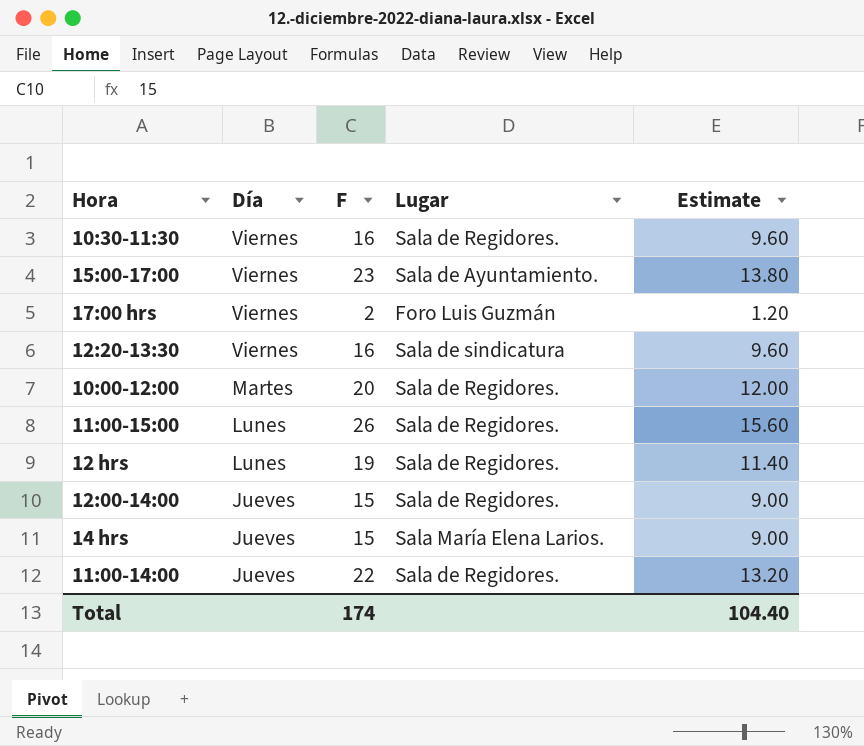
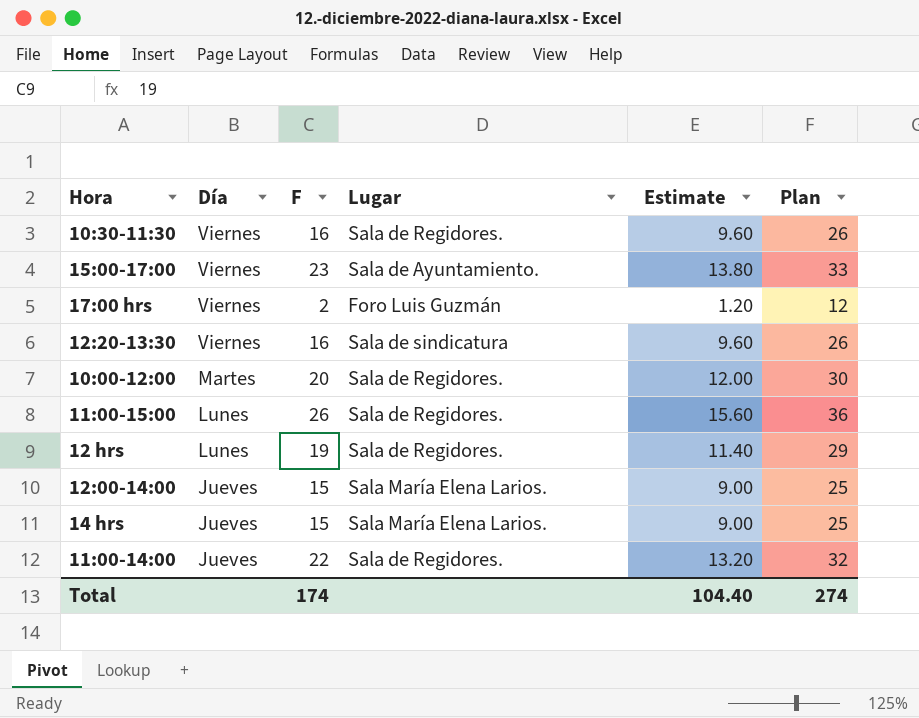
column Plan | formula: none -> [F] + 10
12:00-14:00 | Lugar: Sala de Regidores. -> Sala María Elena Larios.

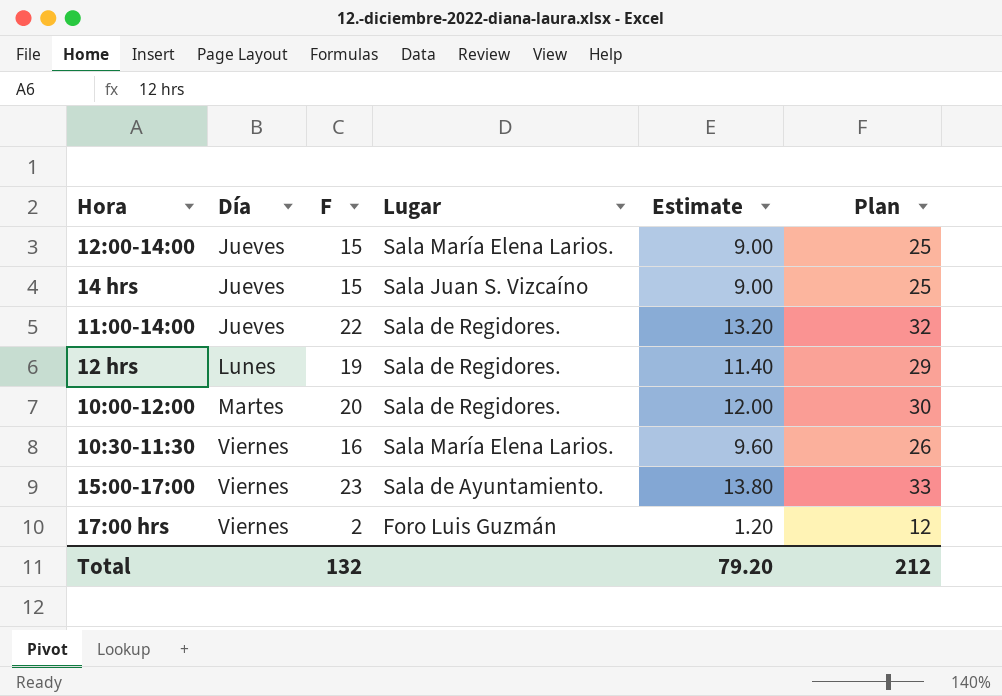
row order: Día descending -> Día ascending
row 12:20-13:30: Viernes | 16 | Sala de sindicatura | 9.60 | 26 -> none
row 11:00-15:00: Lunes | 26 | Sala de Regidores. | 15.60 | 36 -> none
14 hrs | Lugar: Sala María Elena Larios. -> Sala Juan S. Vizcaíno
10:30-11:30 | Lugar: Sala de Regidores. -> Sala María Elena Larios.
Total | F: 174 -> 132
Total | Estimate: 104.40 -> 79.20
Total | Plan: 274 -> 212

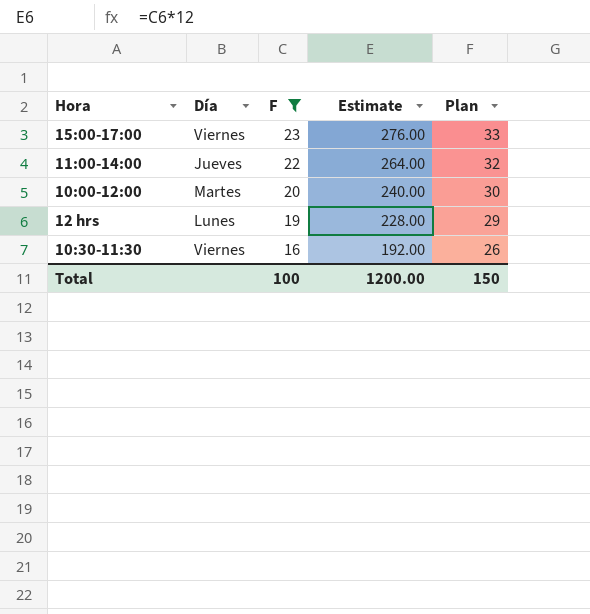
filter: none -> F >= 16
row order: Día ascending -> F descending
column Lugar | position: 4 -> none
column Estimate | formula: [F] * 0.6 -> [F] * 12
Total | F: 132 -> 100
Total | Estimate: 79.20 -> 1200.00
Total | Plan: 212 -> 150

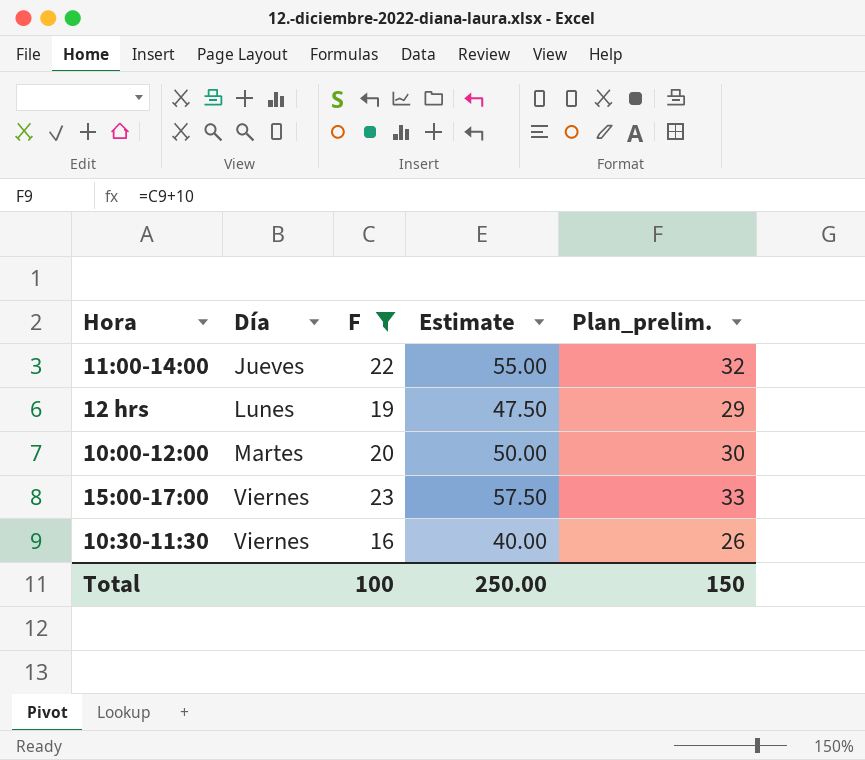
row order: F descending -> Día ascending
column Estimate | formula: [F] * 12 -> [F] * 2.5
column name: Plan -> Plan_prelim.
Total | Estimate: 1200.00 -> 250.00

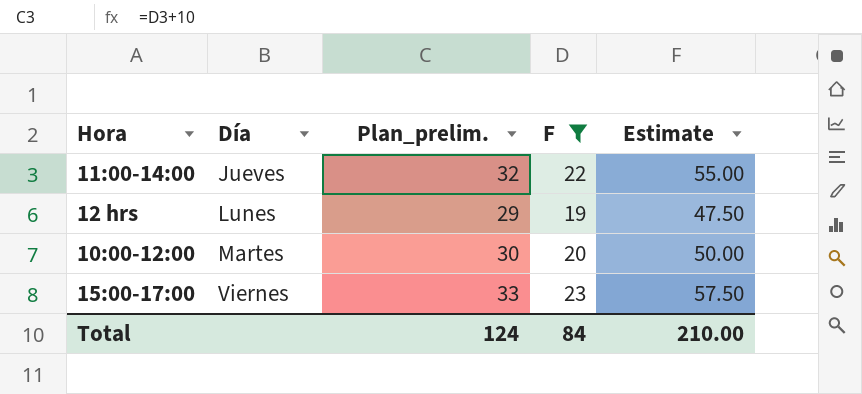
column Plan_prelim. | position: 5 -> 3
row 10:30-11:30: Viernes | 16 | 40.00 | 26 -> none
Total | Plan_prelim.: 150 -> 124
Total | F: 100 -> 84
Total | Estimate: 250.00 -> 210.00

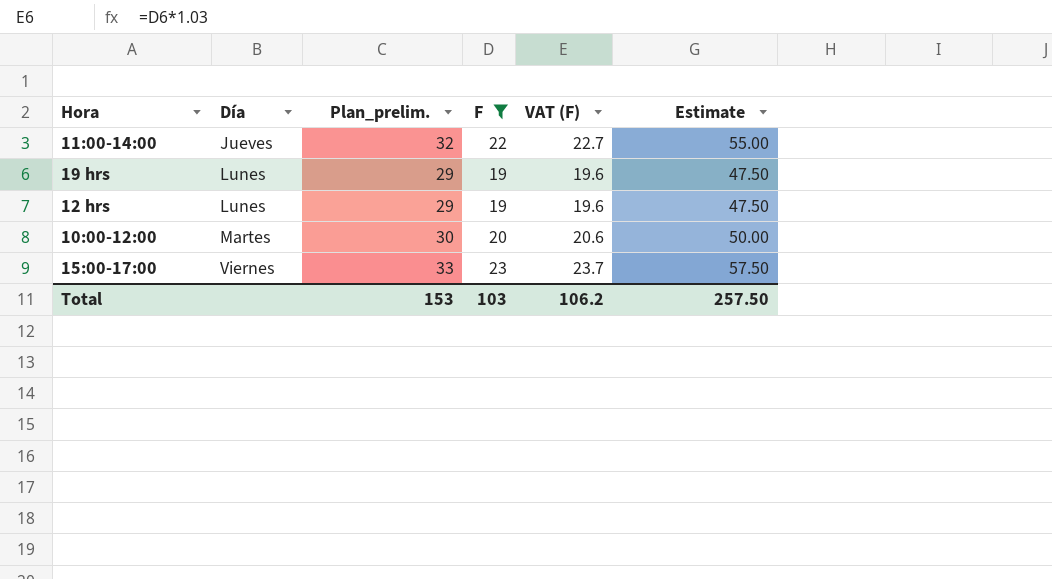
column VAT (F) | formula: none -> [F] * 1.03
row 19 hrs: none -> Lunes | 29 | 19 | 19.6 | 47.50
Total | Plan_prelim.: 124 -> 153
Total | F: 84 -> 103
Total | Estimate: 210.00 -> 257.50

